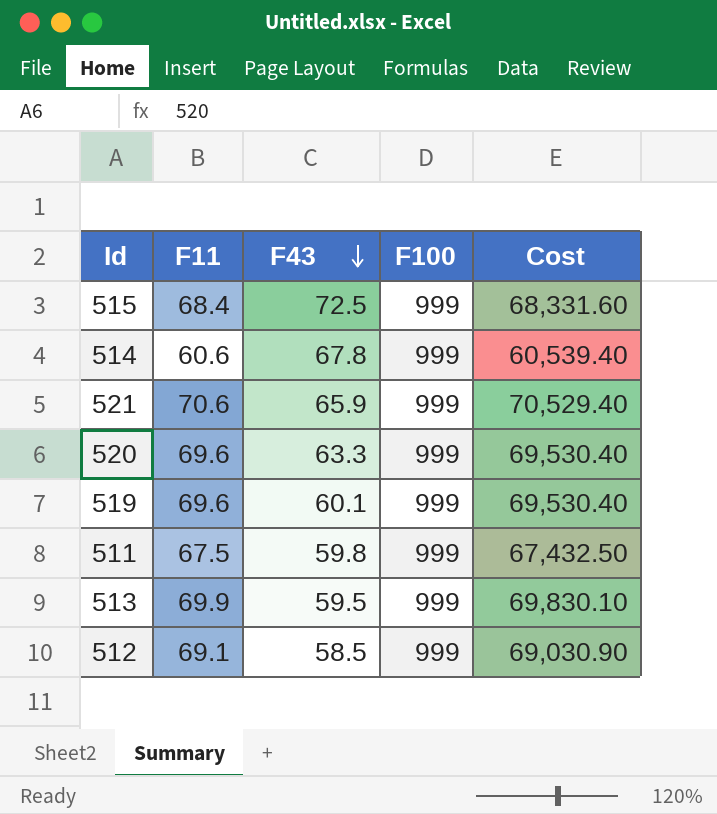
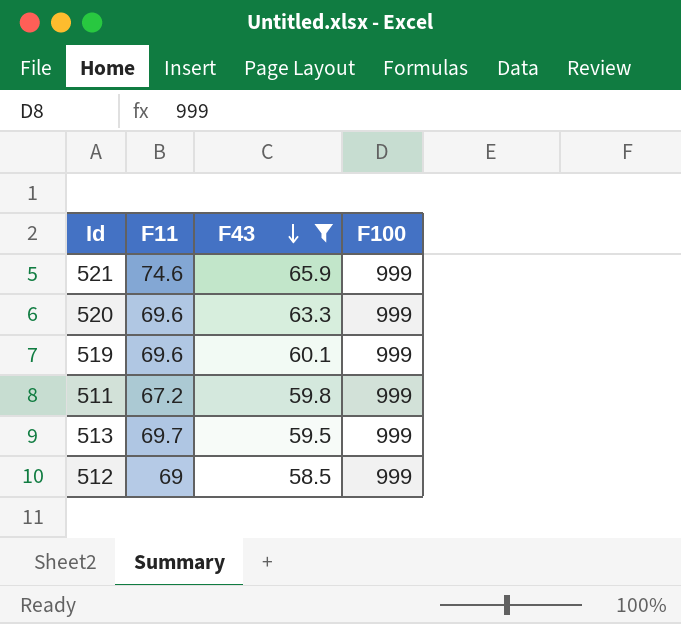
filter: none -> F43 <= 65.9
column Cost | formula: [F11] * [F100] -> none
521 | F11: 70.6 -> 74.6
511 | F11: 67.5 -> 67.2
513 | F11: 69.9 -> 69.7
512 | F11: 69.1 -> 69

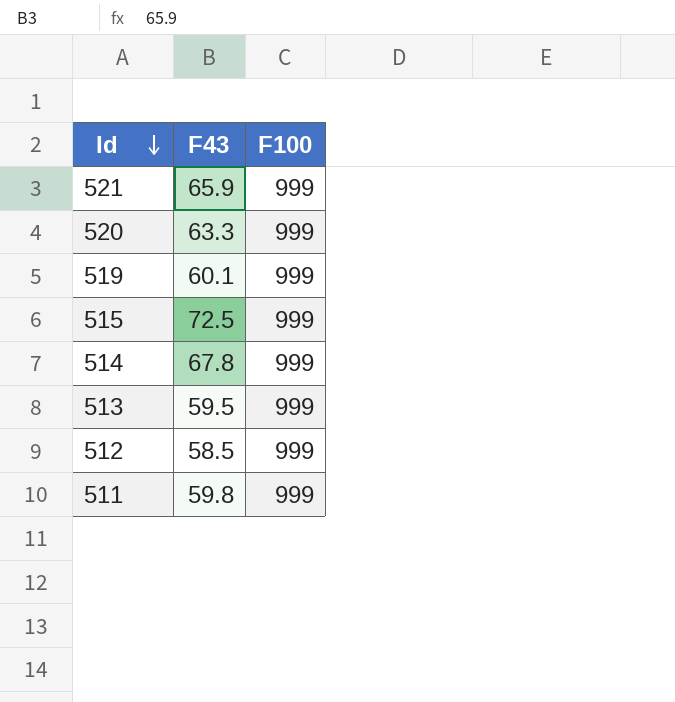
filter: F43 <= 65.9 -> none
row order: F43 descending -> Id descending
column F11 | position: 2 -> none

